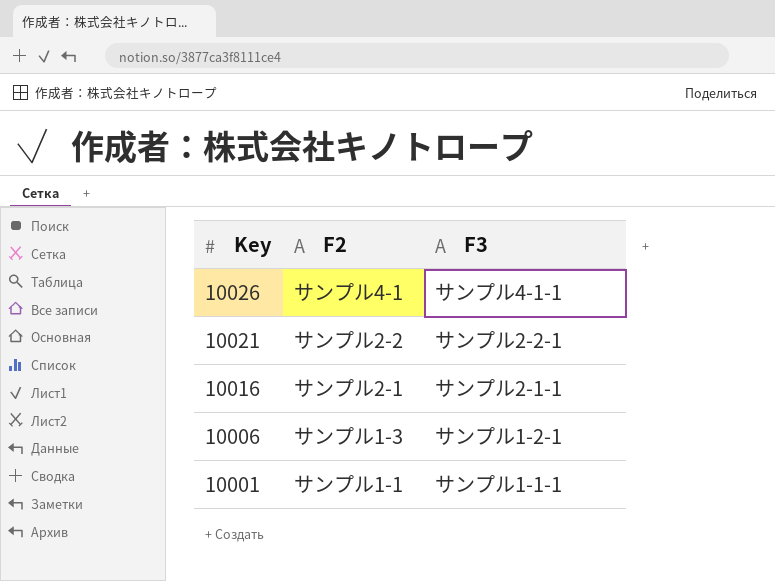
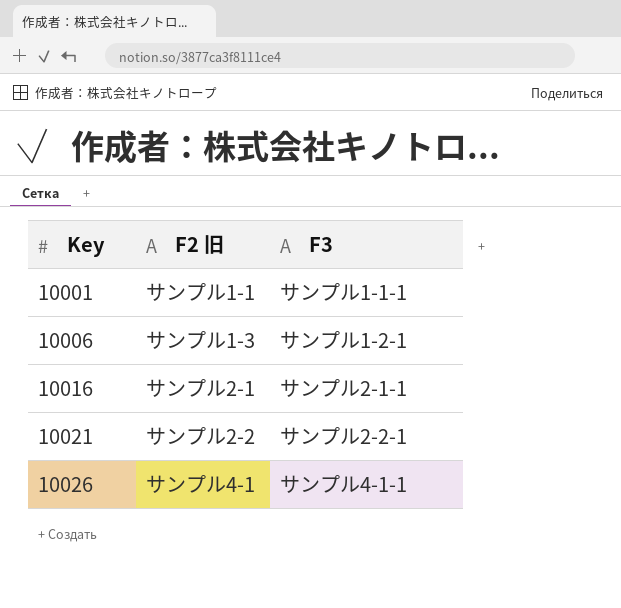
row order: Key descending -> Key ascending
column name: F2 -> F2 旧

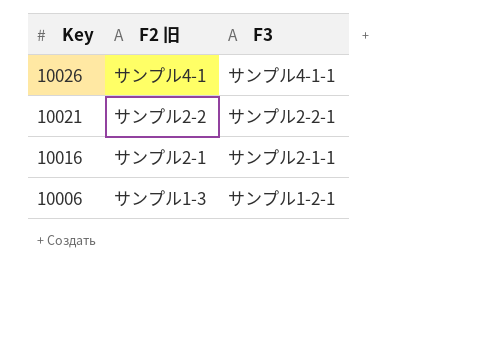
row order: Key ascending -> Key descending
row 10001: サンプル1-1 | サンプル1-1-1 -> none

